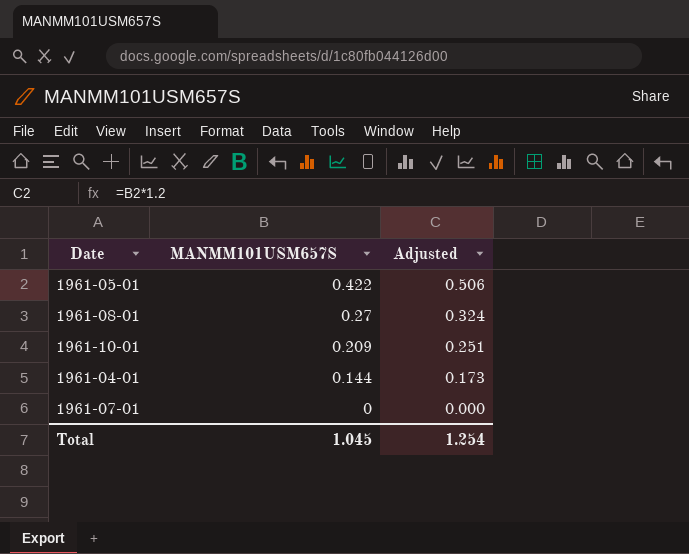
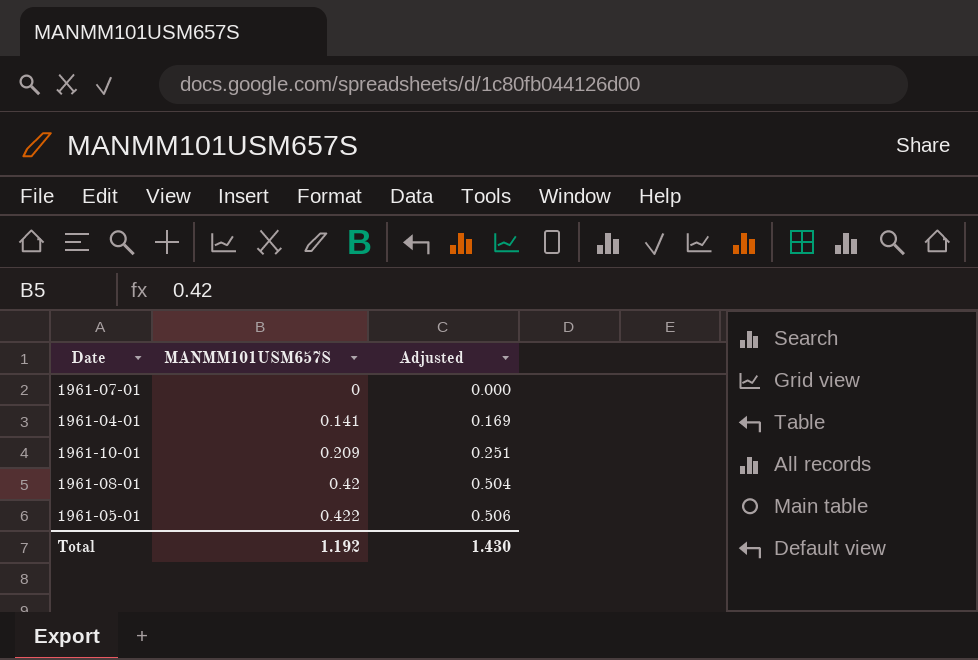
row order: MANMM101USM657S descending -> MANMM101USM657S ascending
1961-04-01 | MANMM101USM657S: 0.144 -> 0.141
1961-04-01 | Adjusted: 0.173 -> 0.169
1961-08-01 | MANMM101USM657S: 0.27 -> 0.42
1961-08-01 | Adjusted: 0.324 -> 0.504
Total | MANMM101USM657S: 1.045 -> 1.192
Total | Adjusted: 1.254 -> 1.430

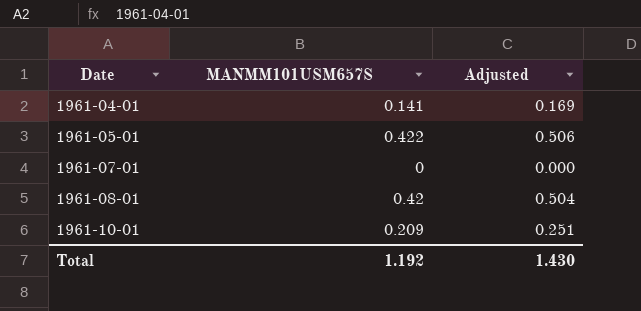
row order: MANMM101USM657S ascending -> Date ascending

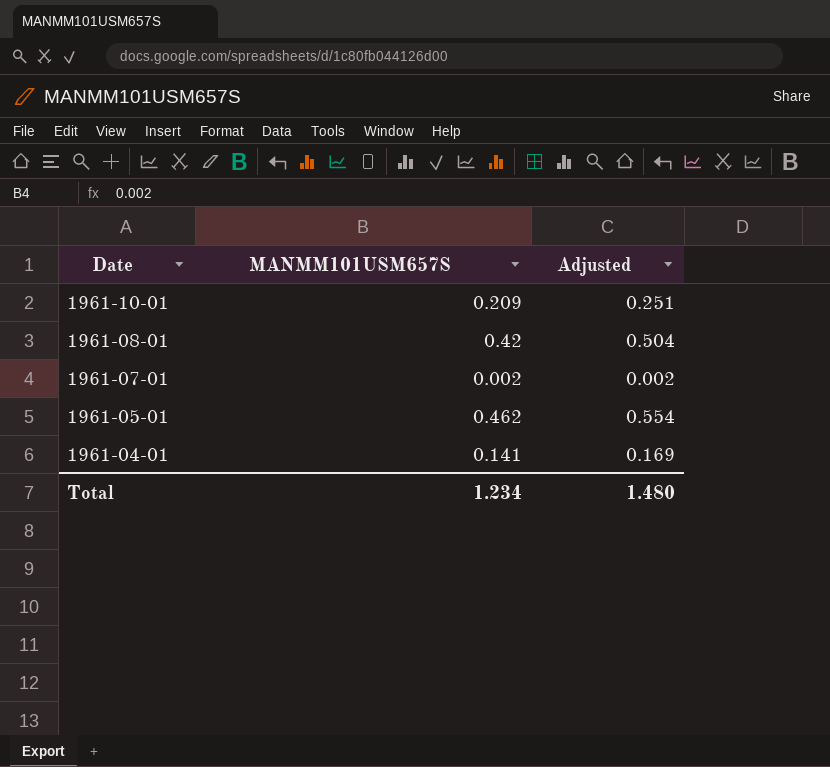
row order: Date ascending -> Date descending
1961-07-01 | MANMM101USM657S: 0 -> 0.002
1961-07-01 | Adjusted: 0.000 -> 0.002
1961-05-01 | MANMM101USM657S: 0.422 -> 0.462
1961-05-01 | Adjusted: 0.506 -> 0.554
Total | MANMM101USM657S: 1.192 -> 1.234
Total | Adjusted: 1.430 -> 1.480

